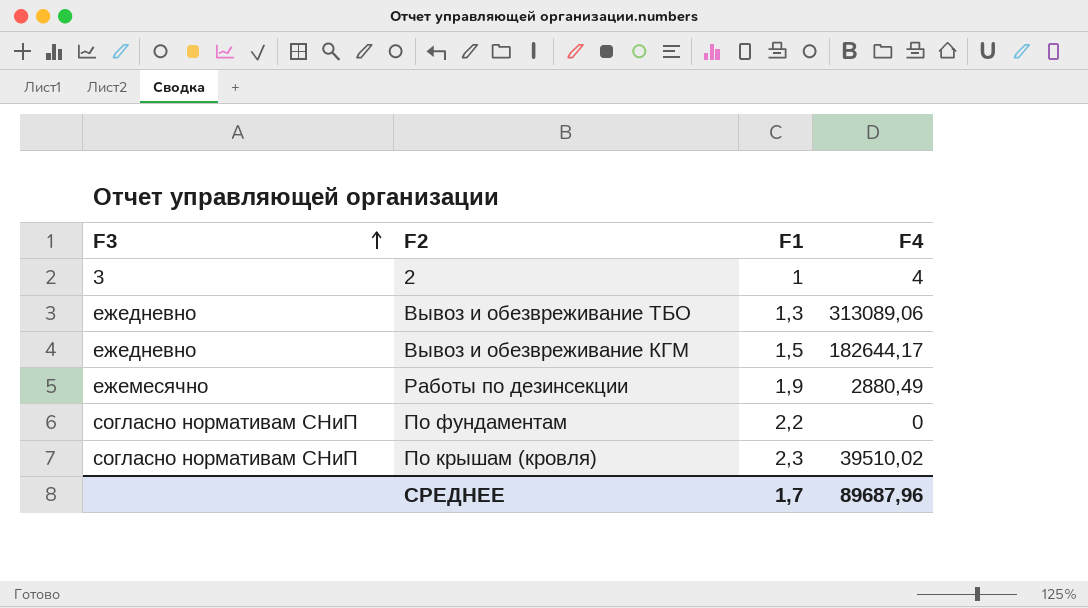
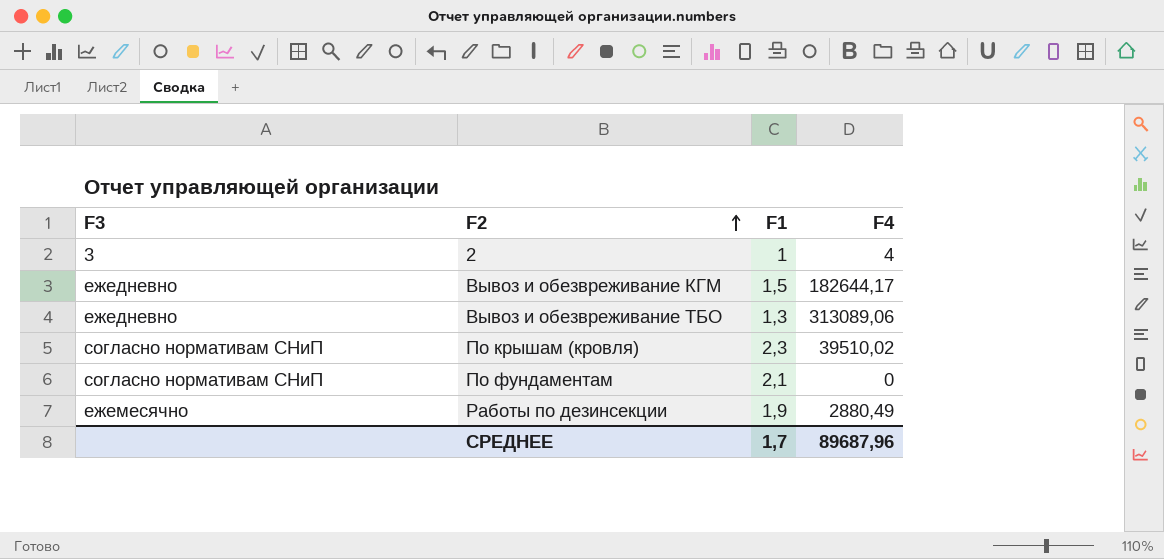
row order: F3 ascending -> F2 ascending
По фундаментам | F1: 2,2 -> 2,1

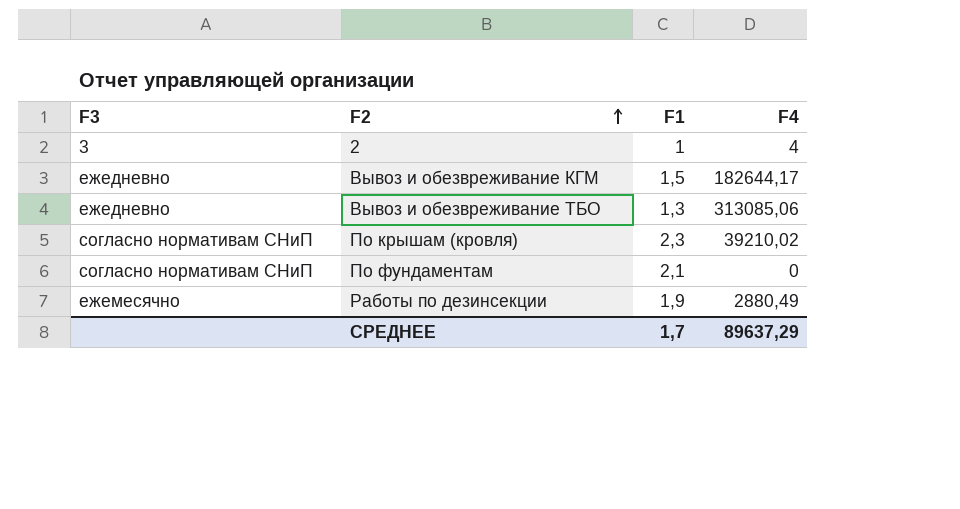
Вывоз и обезвреживание ТБО | F4: 313089,06 -> 313085,06
По крышам (кровля) | F4: 39510,02 -> 39210,02
СРЕДНЕЕ | F4: 89687,96 -> 89637,29

